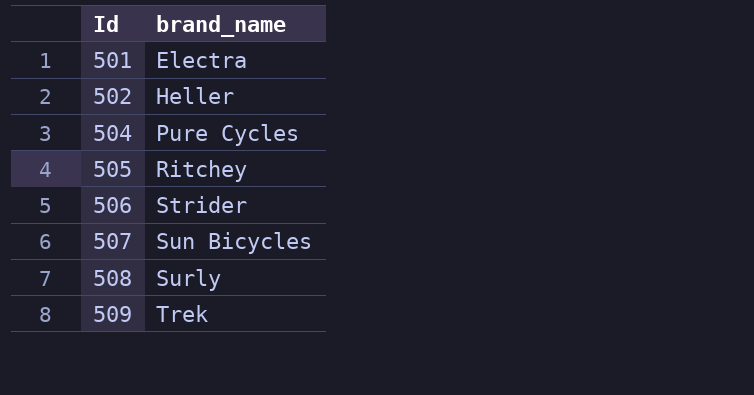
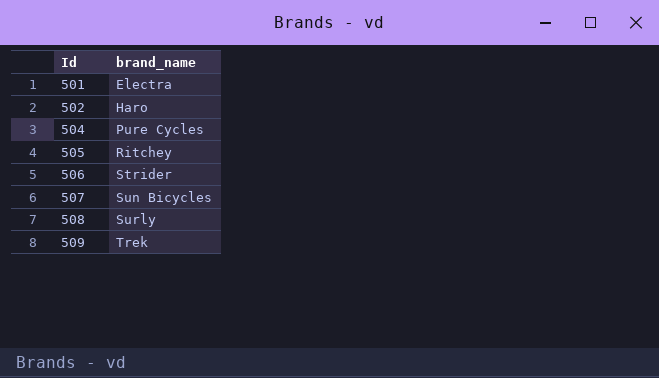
502 | brand_name: Heller -> Haro

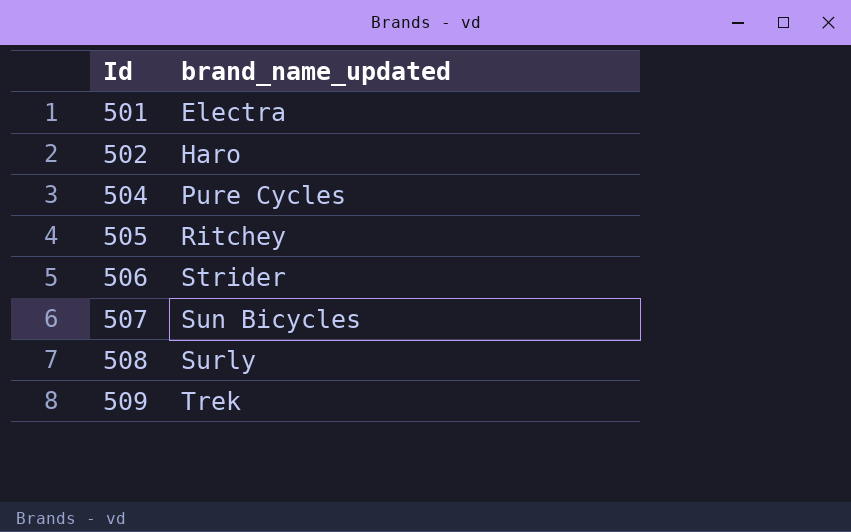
column name: brand_name -> brand_name_updated

